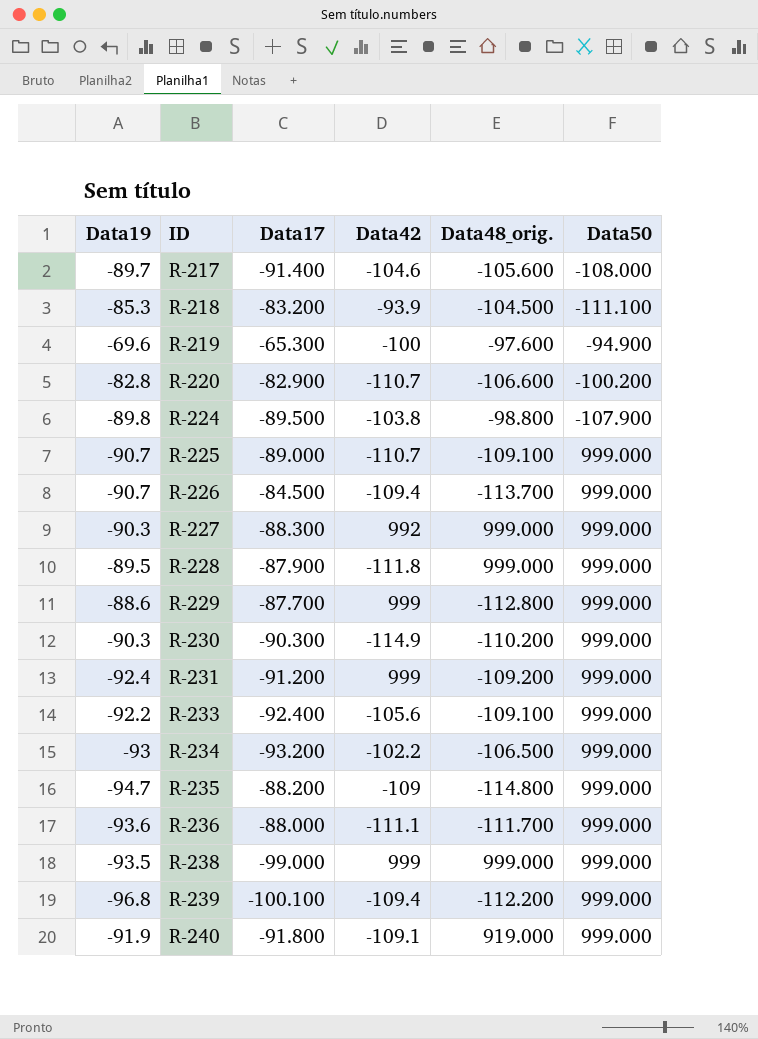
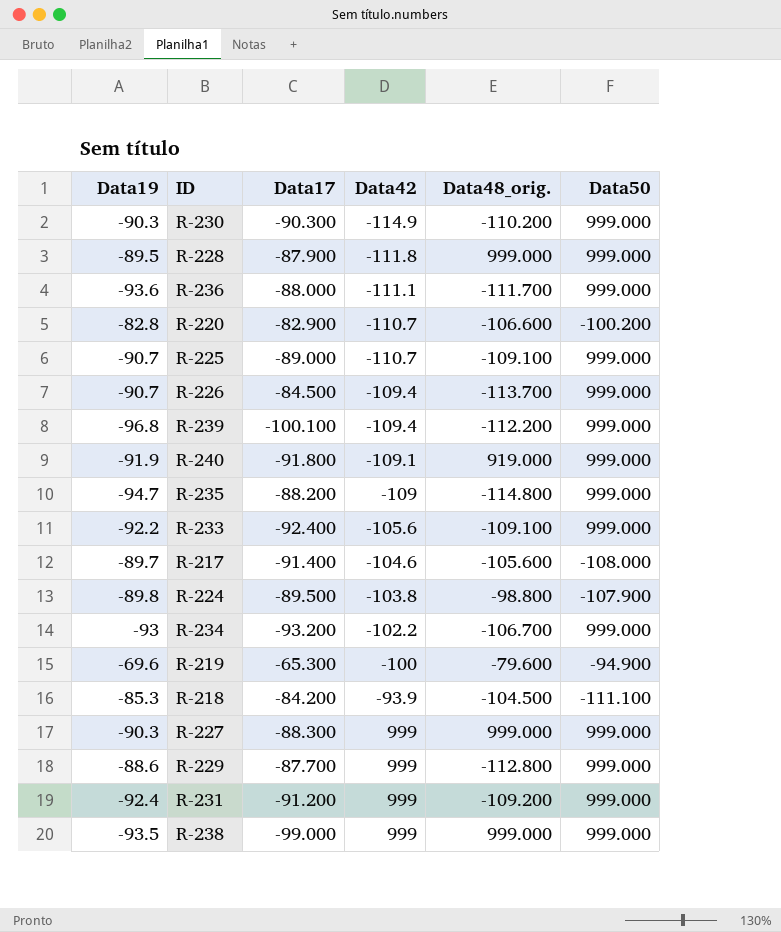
row order: ID ascending -> Data42 ascending
R-234 | Data48_orig.: -106.500 -> -106.700
R-219 | Data48_orig.: -97.600 -> -79.600
R-218 | Data17: -83.200 -> -84.200
R-227 | Data42: 992 -> 999

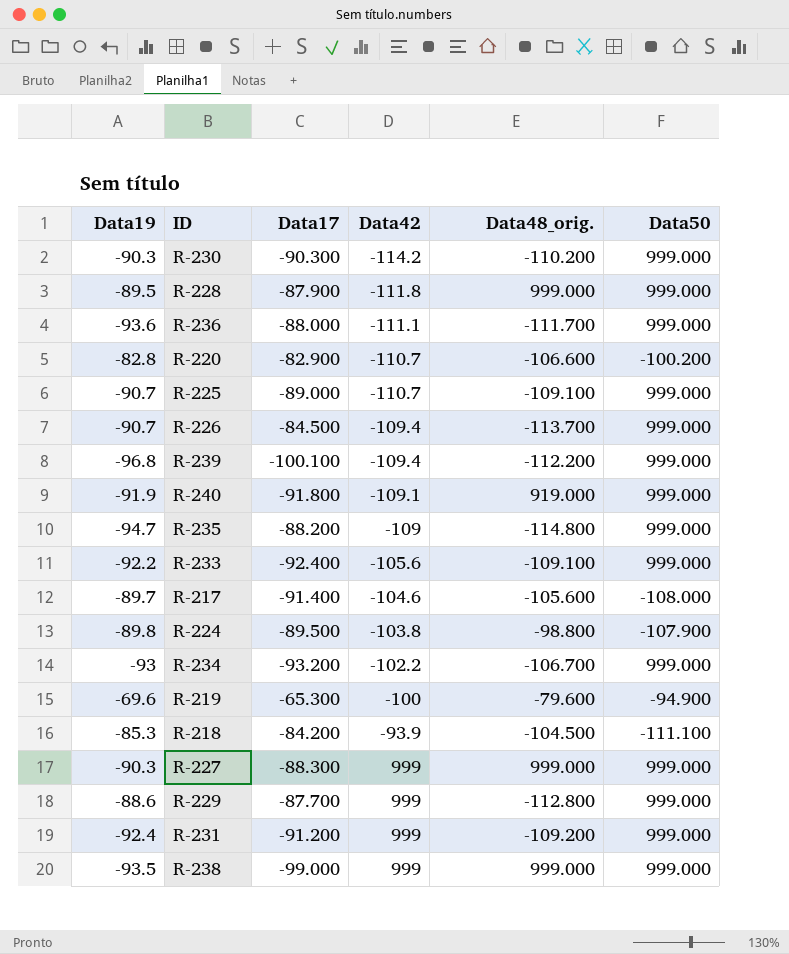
R-230 | Data42: -114.9 -> -114.2

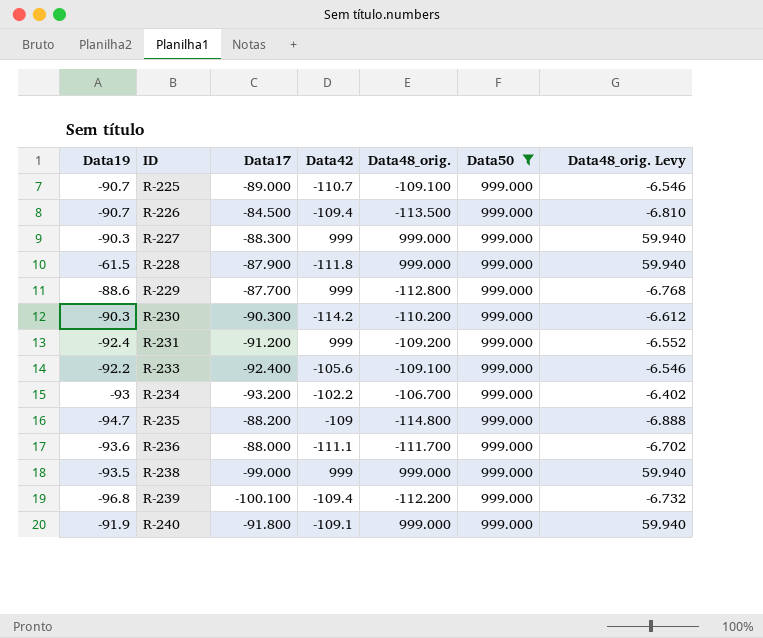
filter: none -> Data50 = 999.000
row order: Data42 ascending -> ID ascending
column Data48_orig. Levy | formula: none -> [Data48_orig.] * 0.06
R-226 | Data48_orig.: -113.700 -> -113.500
R-228 | Data19: -89.5 -> -61.5
R-240 | Data48_orig.: 919.000 -> 999.000

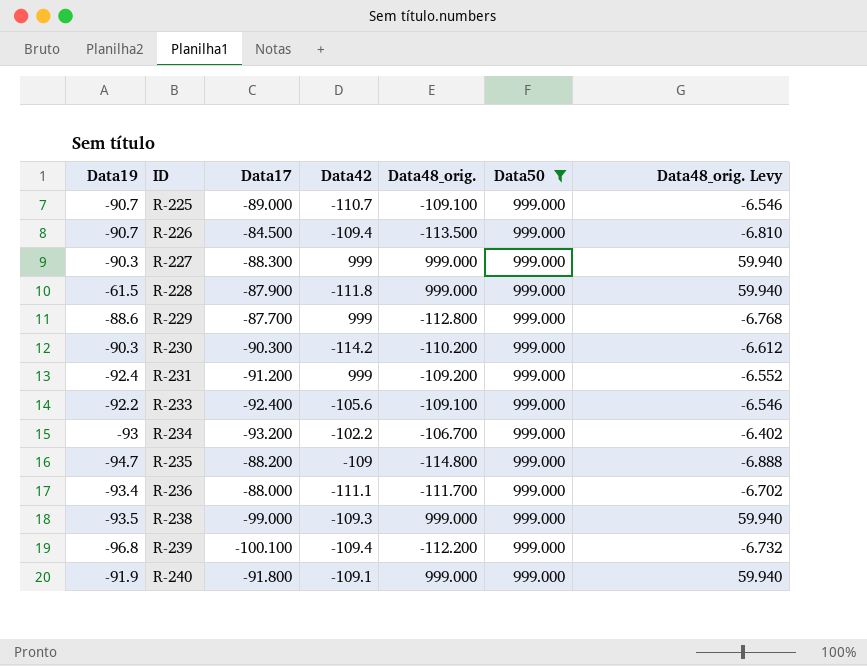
R-236 | Data19: -93.6 -> -93.4
R-238 | Data42: 999 -> -109.3

